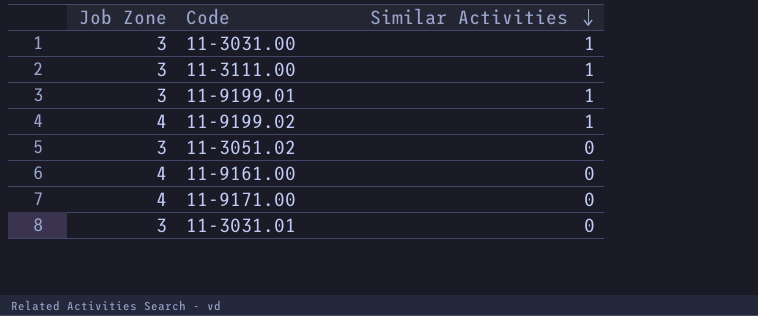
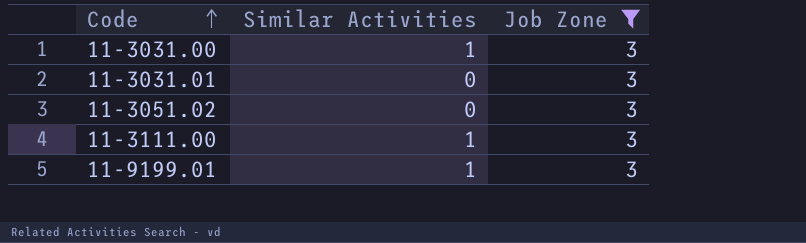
filter: none -> Job Zone = 3
row order: Similar Activities descending -> Code ascending
column Job Zone | position: 1 -> 3

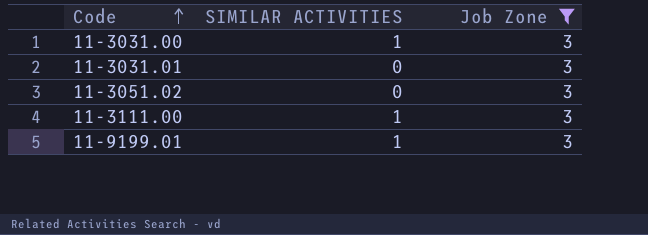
column name: Similar Activities -> SIMILAR ACTIVITIES

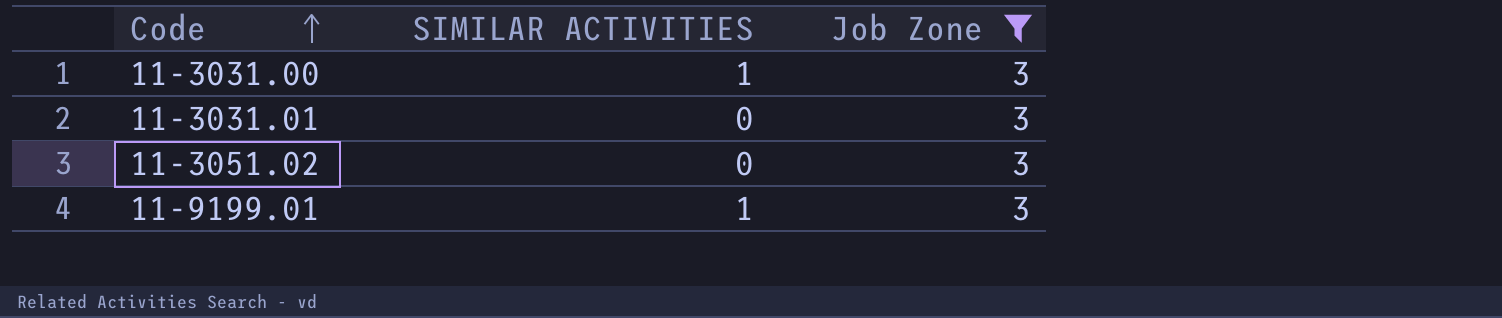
row 11-3111.00: 1 | 3 -> none

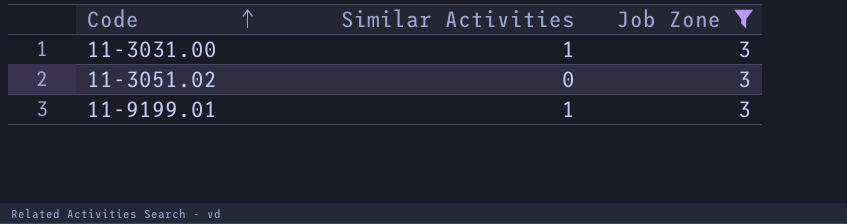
column name: SIMILAR ACTIVITIES -> Similar Activities
row 11-3031.01: 0 | 3 -> none

